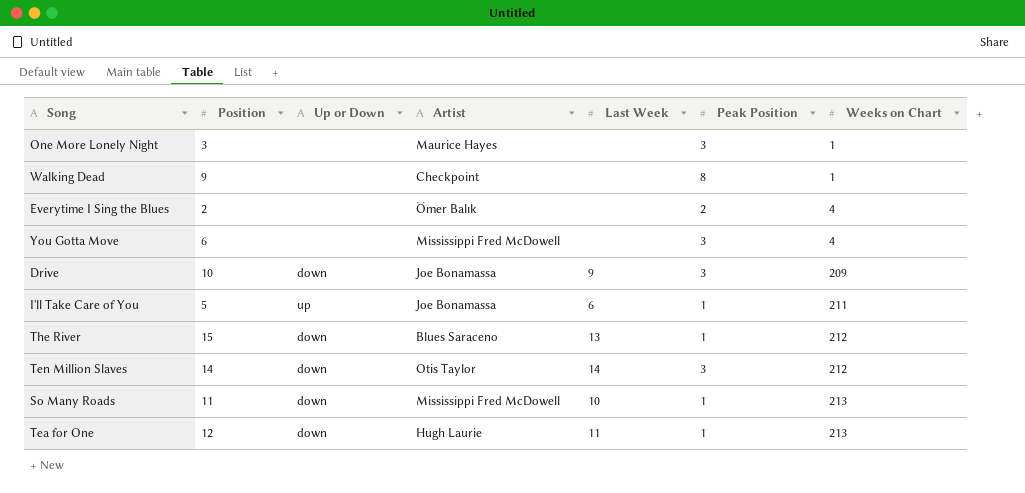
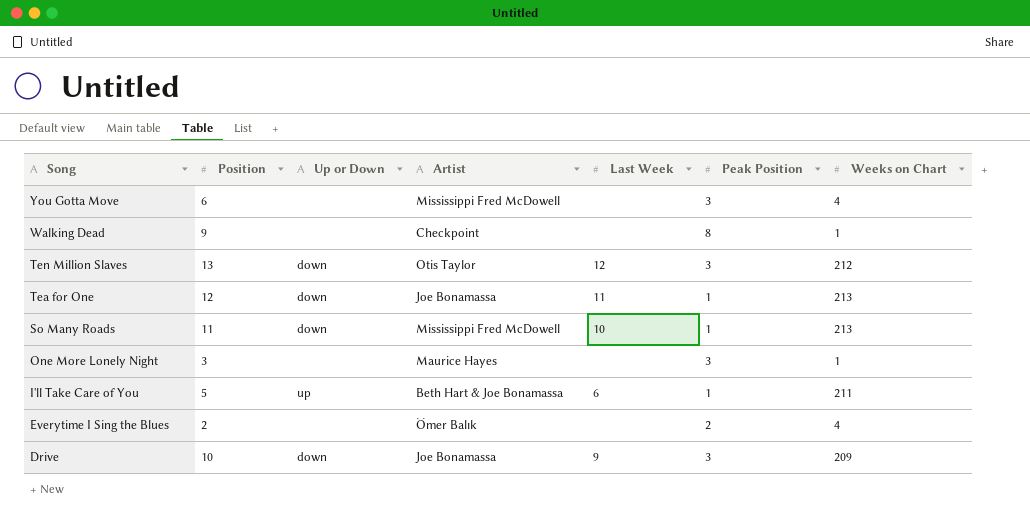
row order: Weeks on Chart ascending -> Song descending
row The River: 15 | down | Blues Saraceno | 13 | 1 | 212 -> none
Ten Million Slaves | Position: 14 -> 13
Ten Million Slaves | Last Week: 14 -> 12
Tea for One | Artist: Hugh Laurie -> Joe Bonamassa
I'll Take Care of You | Artist: Joe Bonamassa -> Beth Hart & Joe Bonamassa

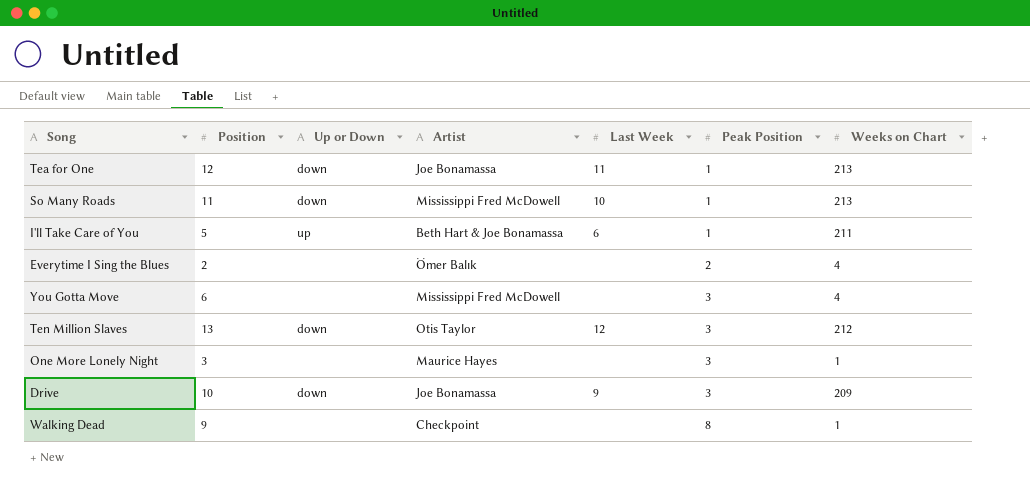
row order: Song descending -> Peak Position ascending

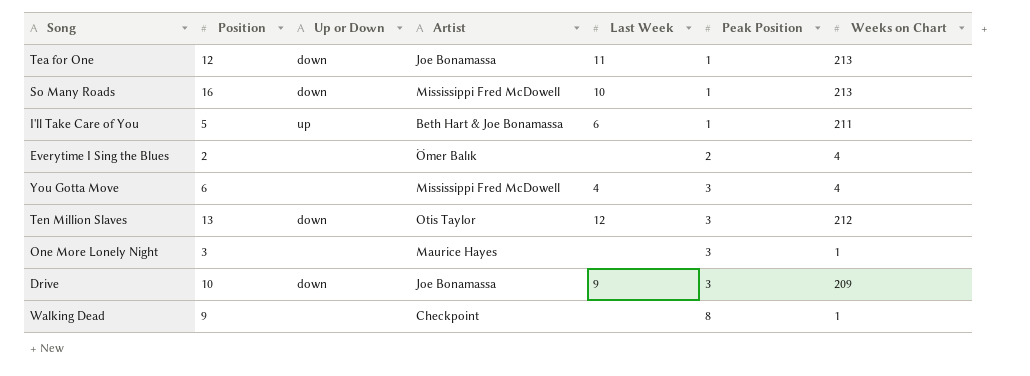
So Many Roads | Position: 11 -> 16
You Gotta Move | Last Week: none -> 4

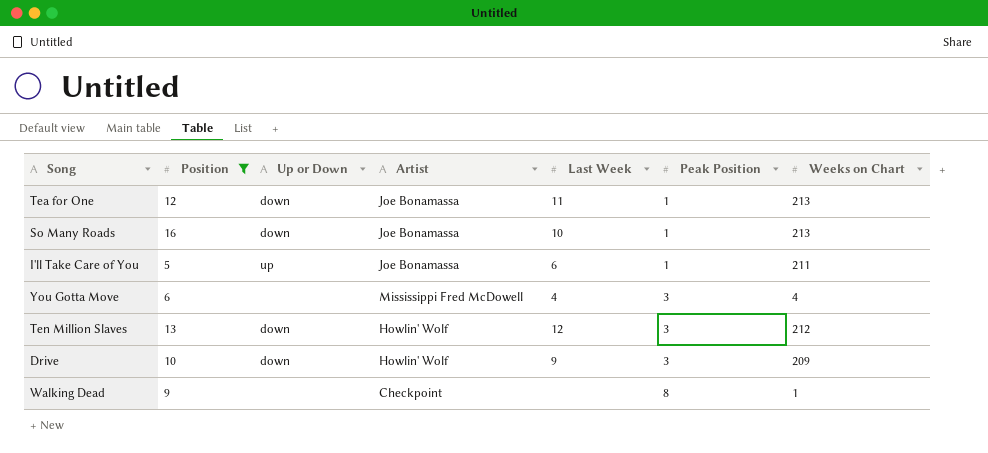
filter: none -> Position >= 5
So Many Roads | Artist: Mississippi Fred McDowell -> Joe Bonamassa
I'll Take Care of You | Artist: Beth Hart & Joe Bonamassa -> Joe Bonamassa
Ten Million Slaves | Artist: Otis Taylor -> Howlin' Wolf
Drive | Artist: Joe Bonamassa -> Howlin' Wolf

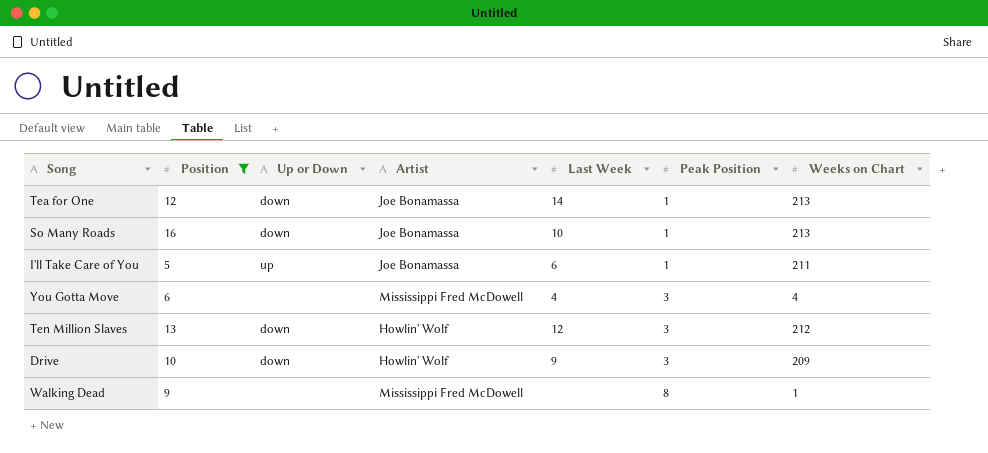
Tea for One | Last Week: 11 -> 14
Walking Dead | Artist: Checkpoint -> Mississippi Fred McDowell

